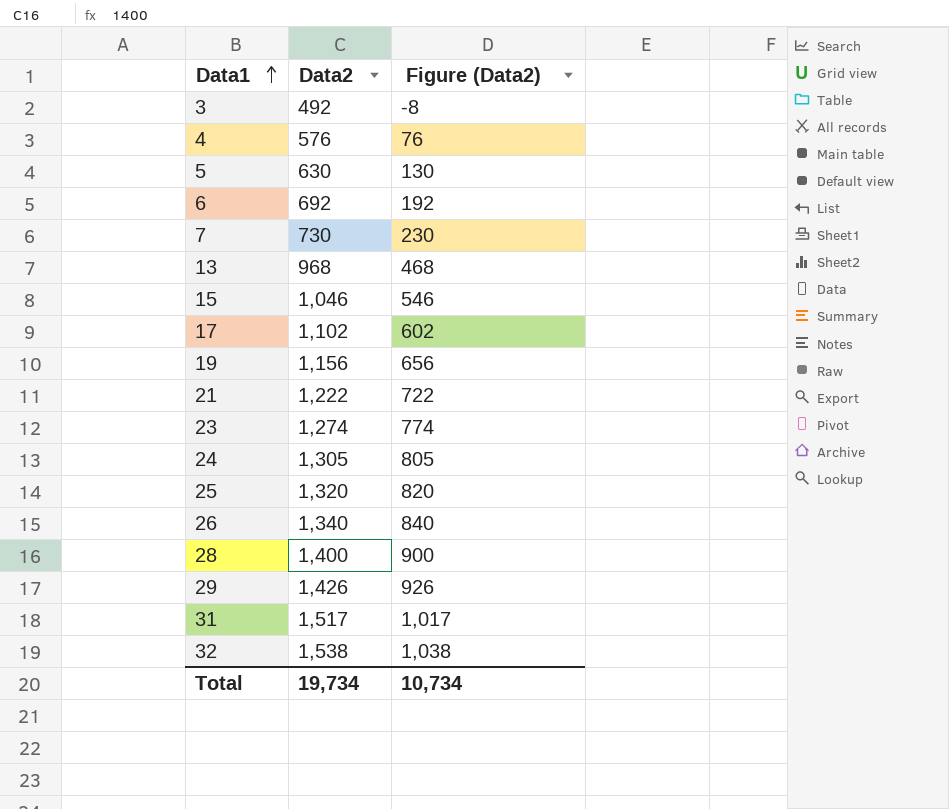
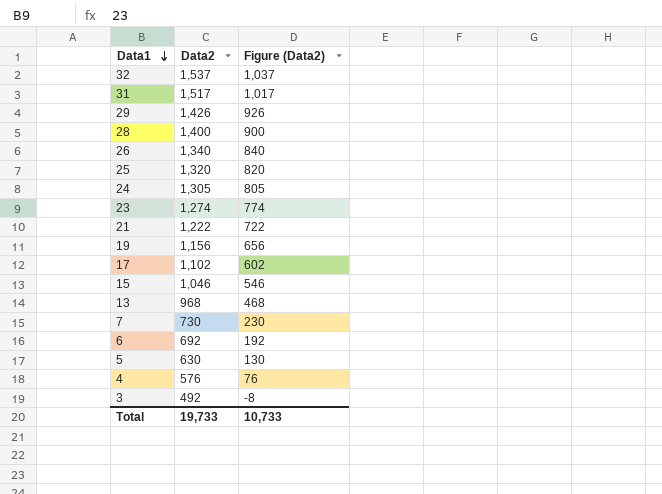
row order: Data1 ascending -> Data1 descending
32 | Data2: 1,538 -> 1,537
32 | Figure (Data2): 1,038 -> 1,037
Total | Data2: 19,734 -> 19,733
Total | Figure (Data2): 10,734 -> 10,733

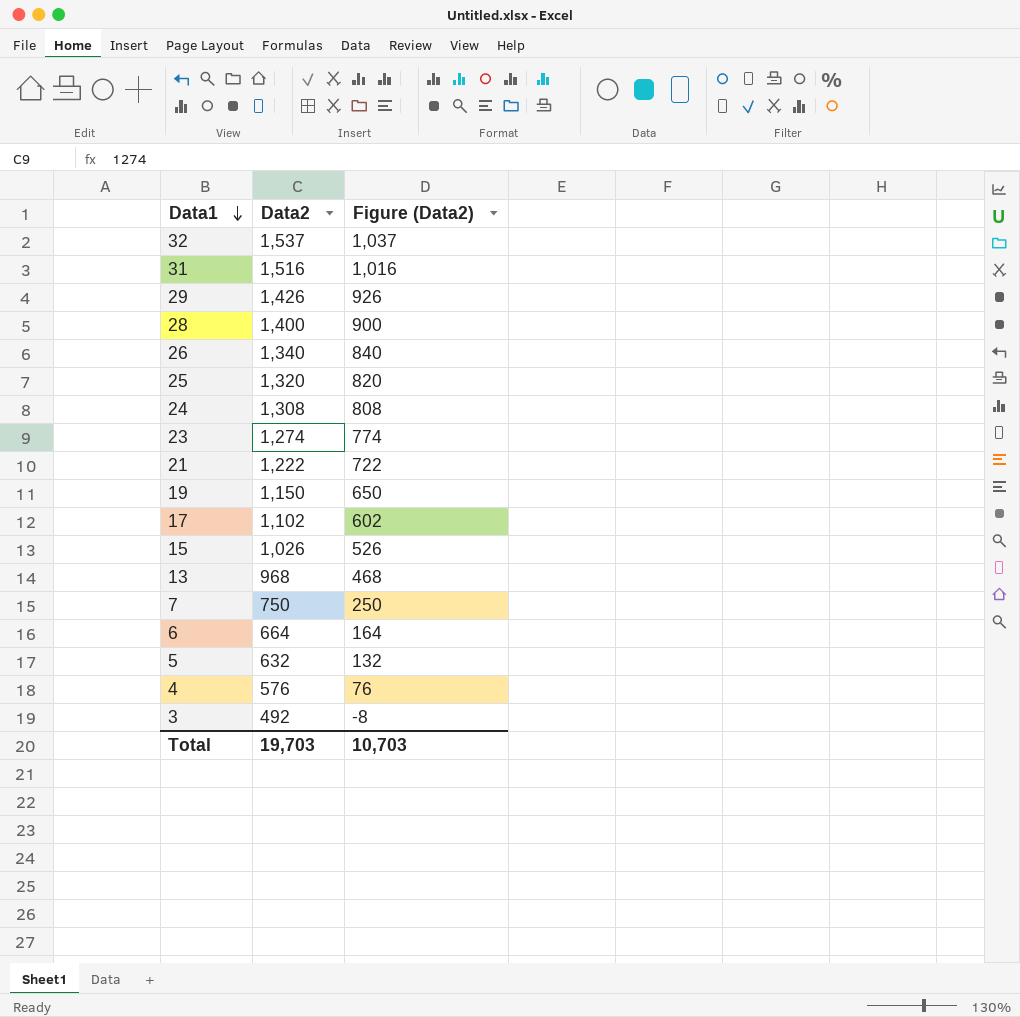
31 | Data2: 1,517 -> 1,516
31 | Figure (Data2): 1,017 -> 1,016
24 | Data2: 1,305 -> 1,308
24 | Figure (Data2): 805 -> 808
19 | Data2: 1,156 -> 1,150
19 | Figure (Data2): 656 -> 650
15 | Data2: 1,046 -> 1,026
15 | Figure (Data2): 546 -> 526
7 | Data2: 730 -> 750
7 | Figure (Data2): 230 -> 250
6 | Data2: 692 -> 664
6 | Figure (Data2): 192 -> 164
5 | Data2: 630 -> 632
5 | Figure (Data2): 130 -> 132
Total | Data2: 19,733 -> 19,703
Total | Figure (Data2): 10,733 -> 10,703

